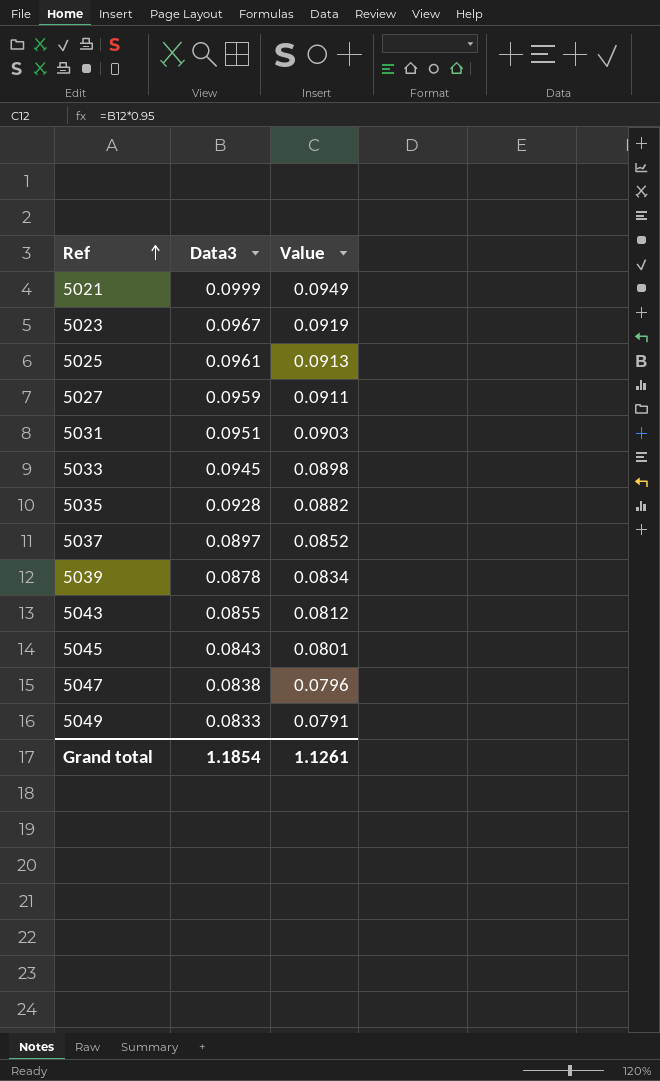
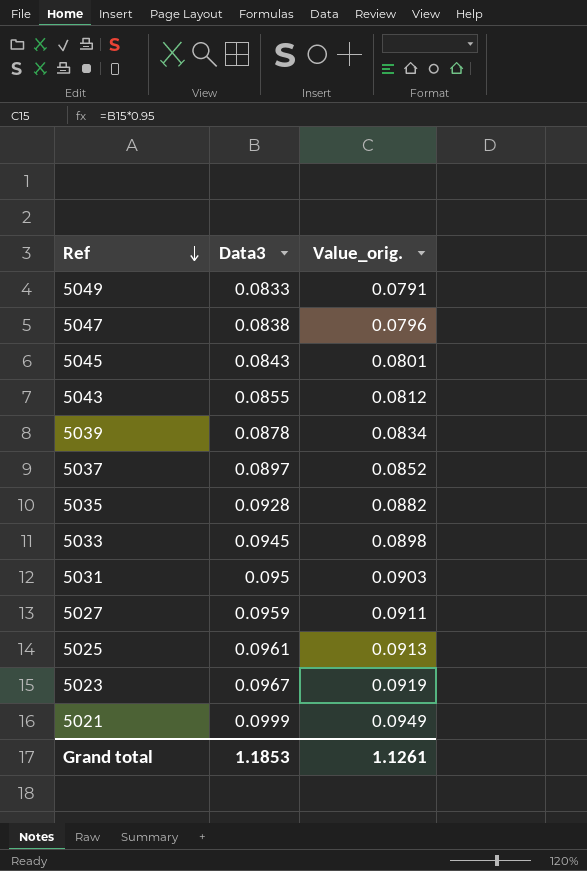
row order: Ref ascending -> Ref descending
column name: Value -> Value_orig.
5031 | Data3: 0.0951 -> 0.095
Grand total | Data3: 1.1854 -> 1.1853

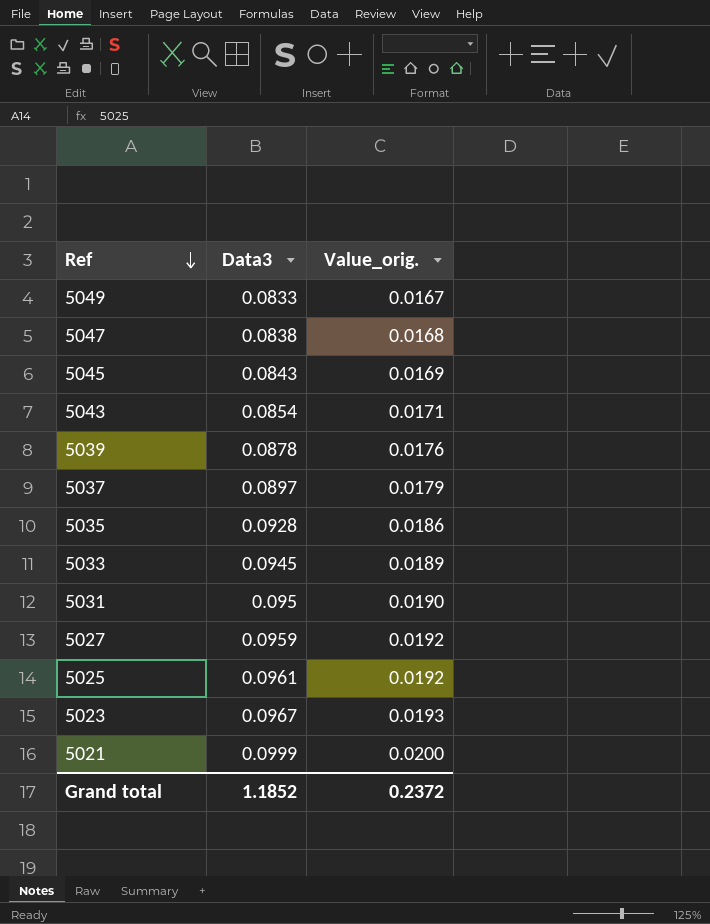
column Value_orig. | formula: [Data3] * 0.95 -> [Data3] * 0.2
5043 | Data3: 0.0855 -> 0.0854
Grand total | Data3: 1.1853 -> 1.1852
Grand total | Value_orig.: 1.1261 -> 0.2372

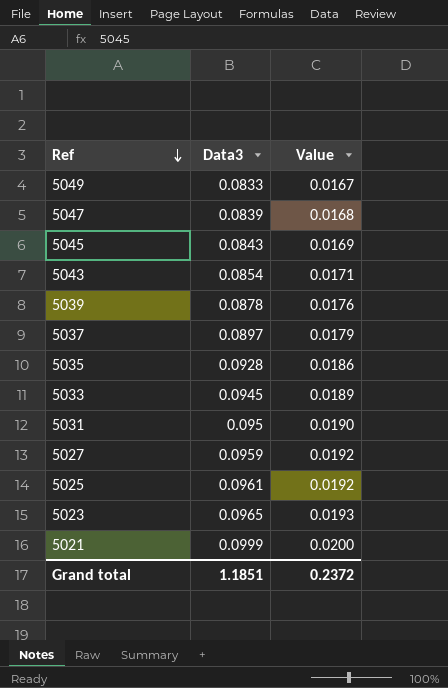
column name: Value_orig. -> Value
5047 | Data3: 0.0838 -> 0.0839
5023 | Data3: 0.0967 -> 0.0965
Grand total | Data3: 1.1852 -> 1.1851

